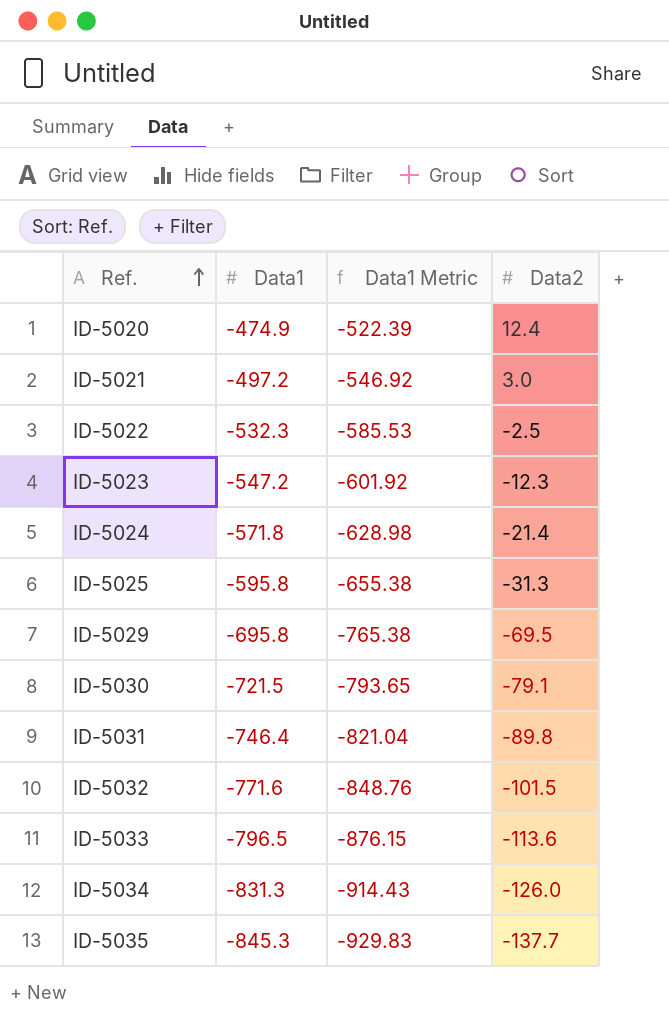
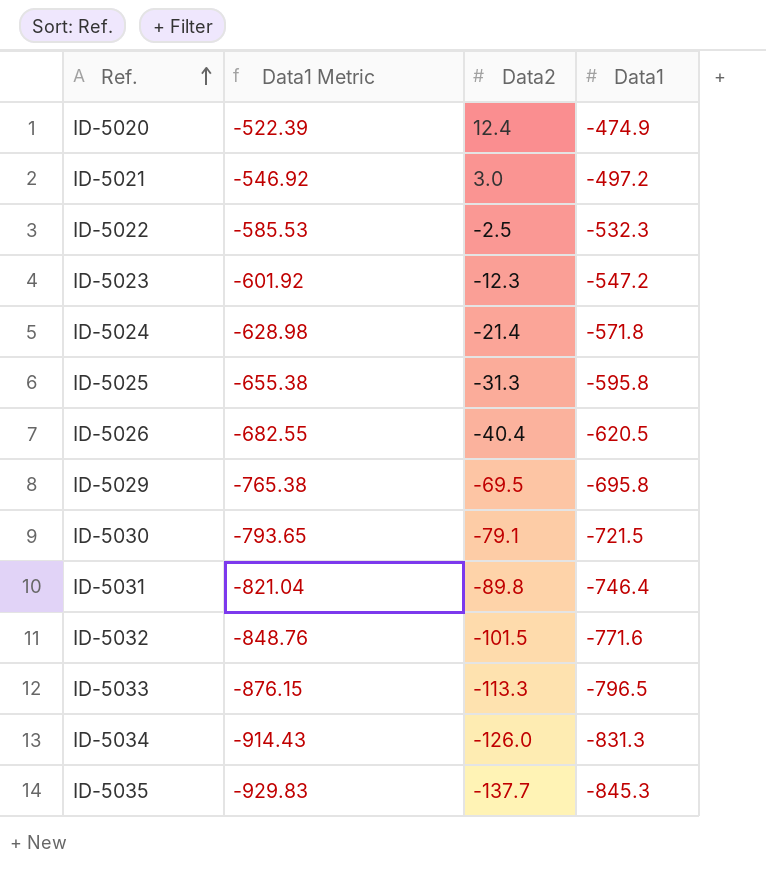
column Data1 | position: 2 -> 4
row ID-5026: none -> -682.55 | -40.4 | -620.5
ID-5033 | Data2: -113.6 -> -113.3

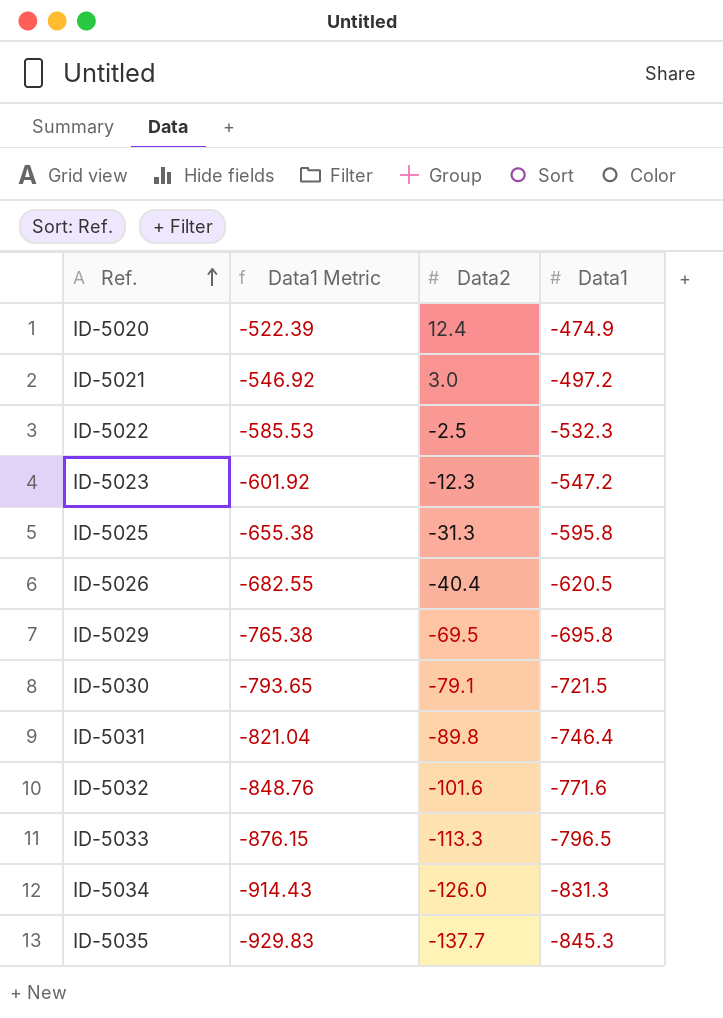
row ID-5024: -628.98 | -21.4 | -571.8 -> none
ID-5032 | Data2: -101.5 -> -101.6

